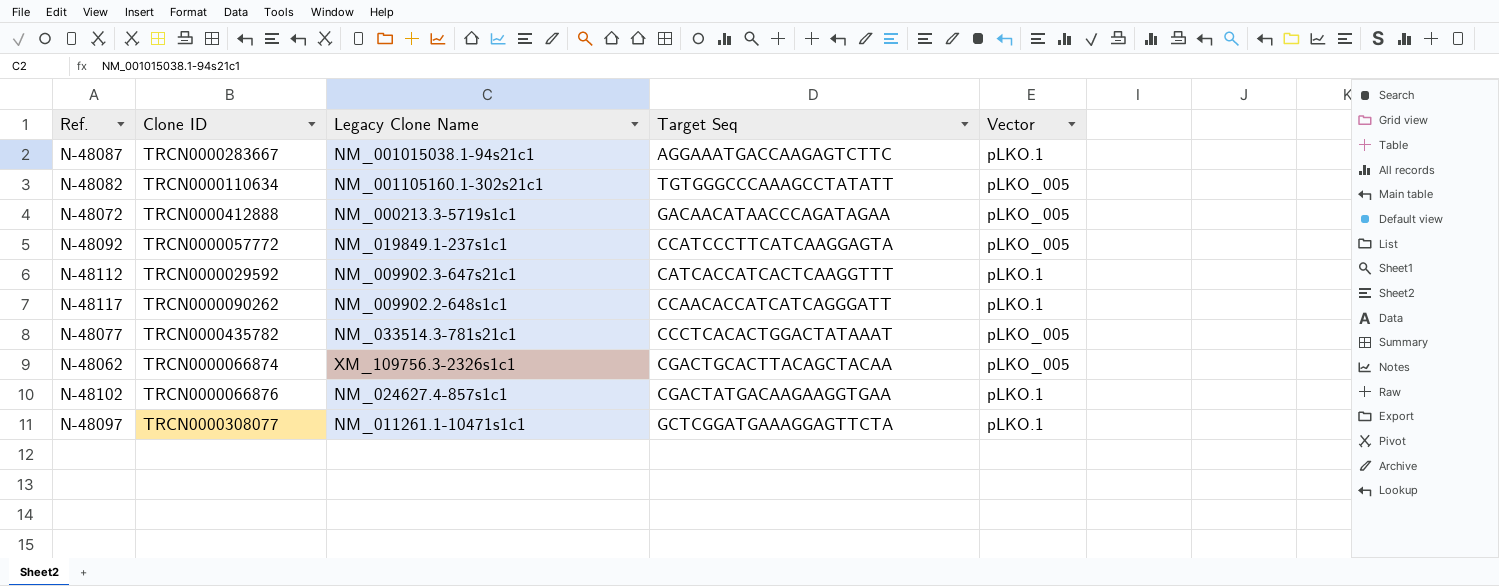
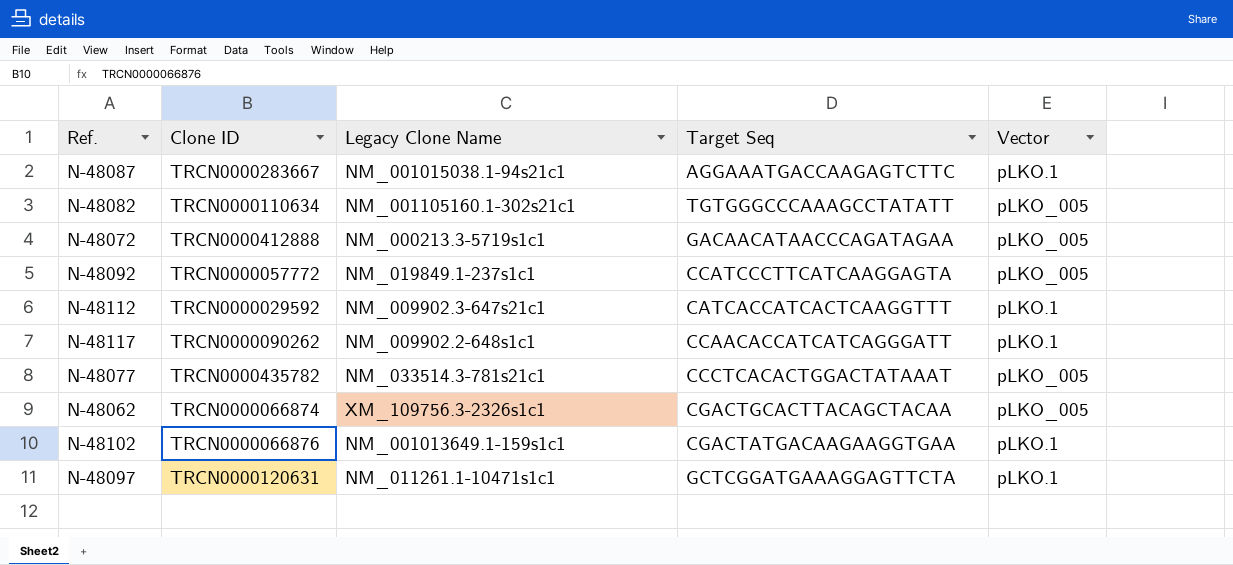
N-48102 | Legacy Clone Name: NM_024627.4-857s1c1 -> NM_001013649.1-159s1c1
N-48097 | Clone ID: TRCN0000308077 -> TRCN0000120631

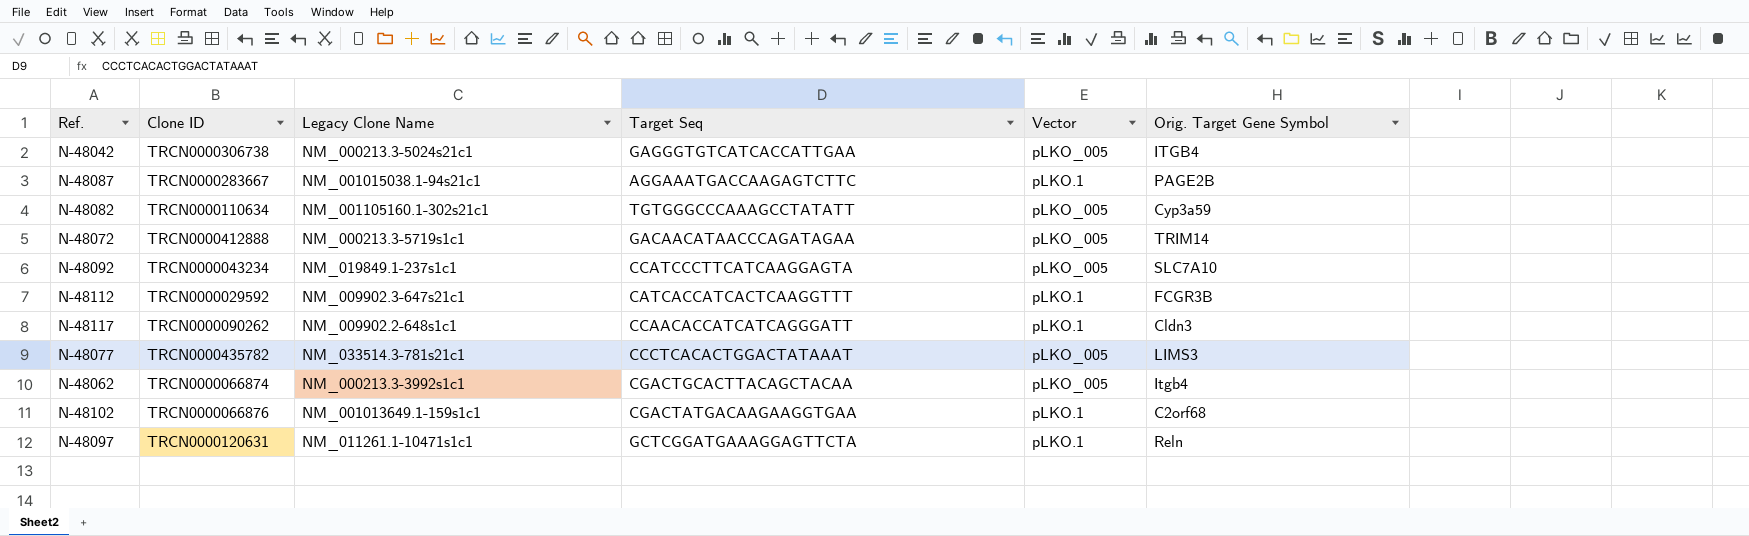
column Orig. Target Gene Symbol | position: none -> 6
row N-48042: none -> TRCN0000306738 | NM_000213.3-5024s21c1 | GAGGGTGTCATCACCATTGAA | pLKO_005 | ITGB4
N-48092 | Clone ID: TRCN0000057772 -> TRCN0000043234
N-48062 | Legacy Clone Name: XM_109756.3-2326s1c1 -> NM_000213.3-3992s1c1

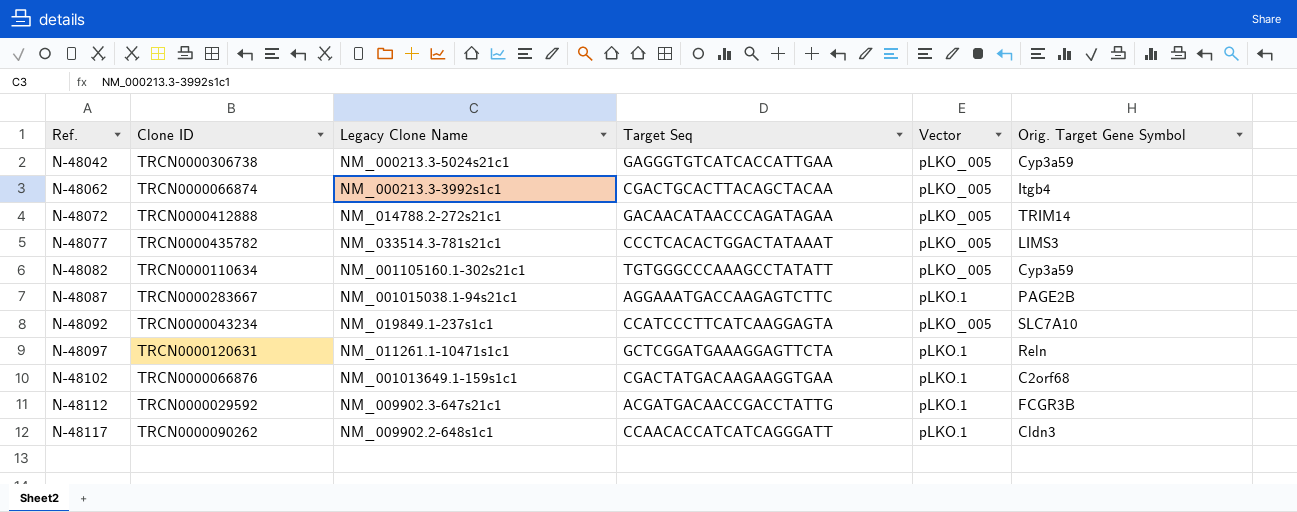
row order: none -> Ref. ascending
N-48042 | Orig. Target Gene Symbol: ITGB4 -> Cyp3a59
N-48072 | Legacy Clone Name: NM_000213.3-5719s1c1 -> NM_014788.2-272s21c1
N-48112 | Target Seq: CATCACCATCACTCAAGGTTT -> ACGATGACAACCGACCTATTG

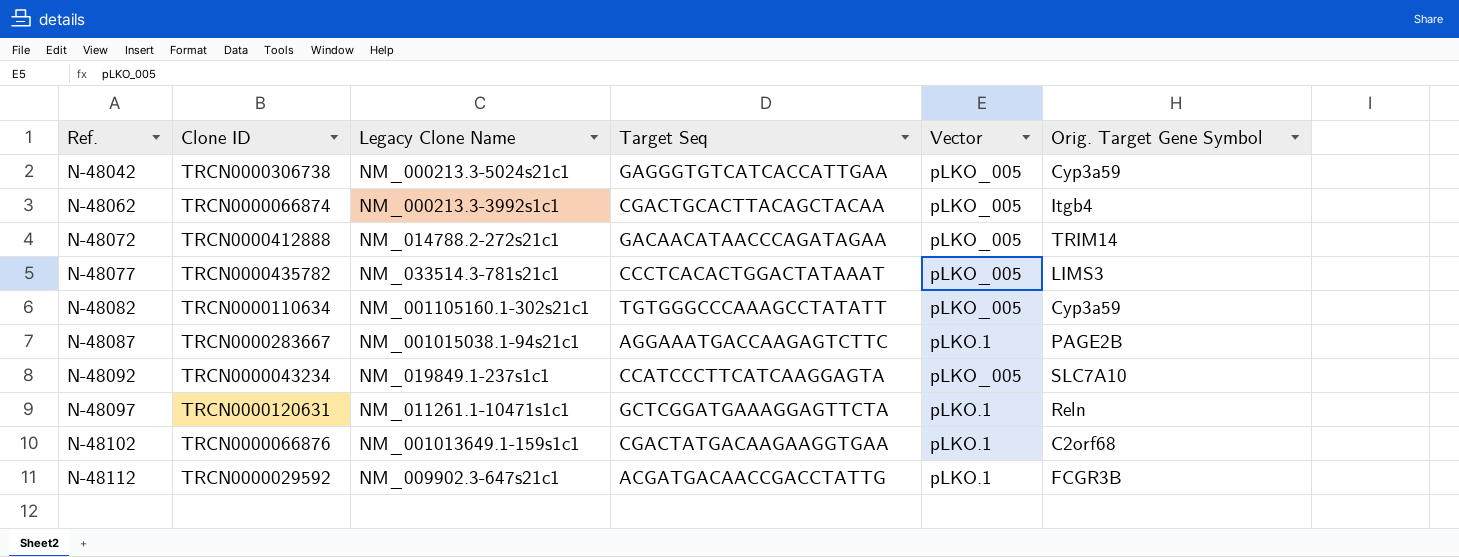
row N-48117: TRCN0000090262 | NM_009902.2-648s1c1 | CCAACACCATCATCAGGGATT | pLKO.1 | Cldn3 -> none

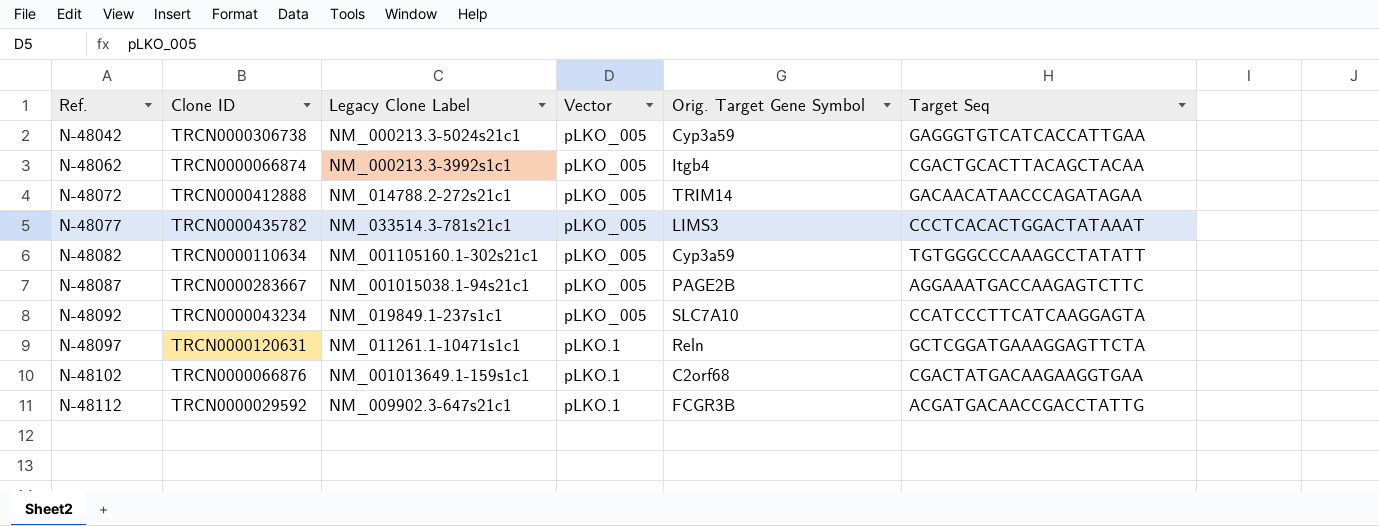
column name: Legacy Clone Name -> Legacy Clone Label
column Target Seq | position: 4 -> 6
N-48087 | Vector: pLKO.1 -> pLKO_005

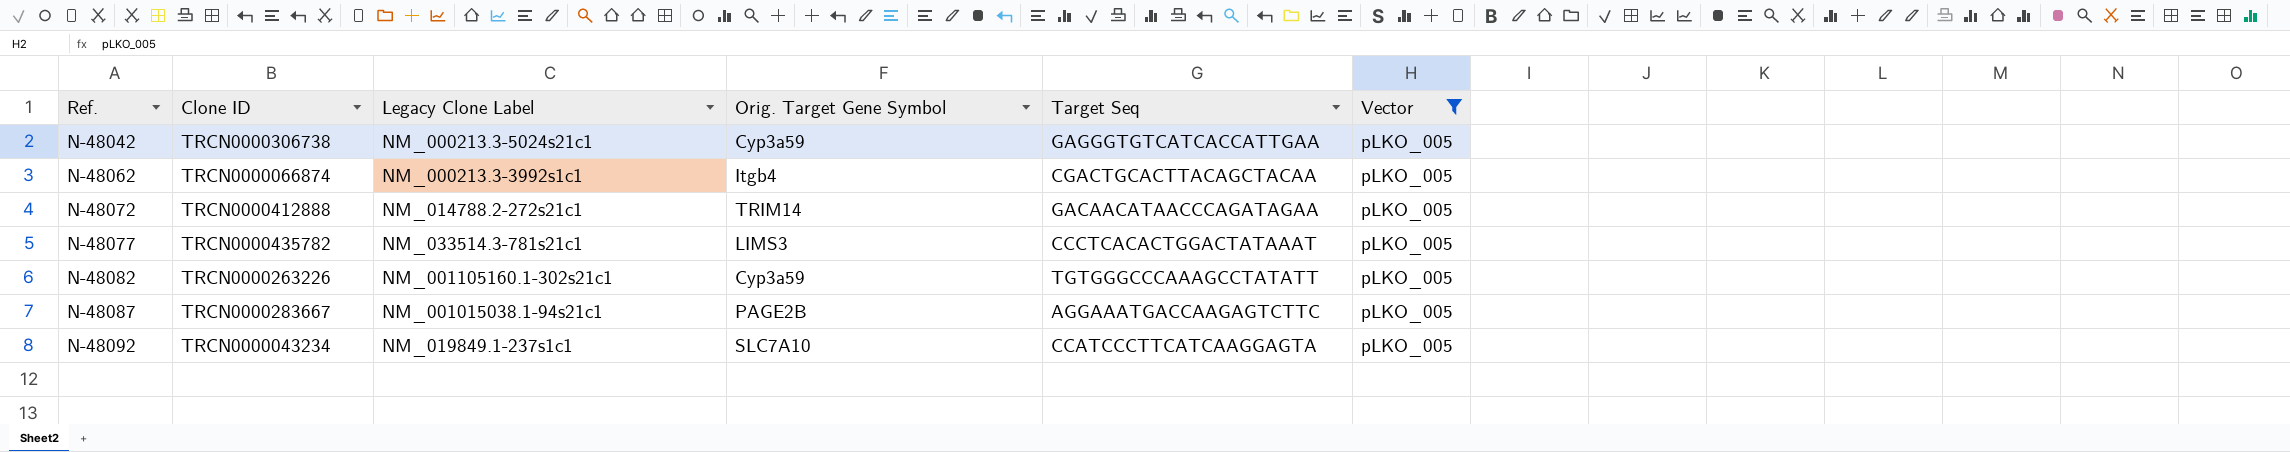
filter: none -> Vector = pLKO_005
column Vector | position: 4 -> 6
N-48082 | Clone ID: TRCN0000110634 -> TRCN0000263226

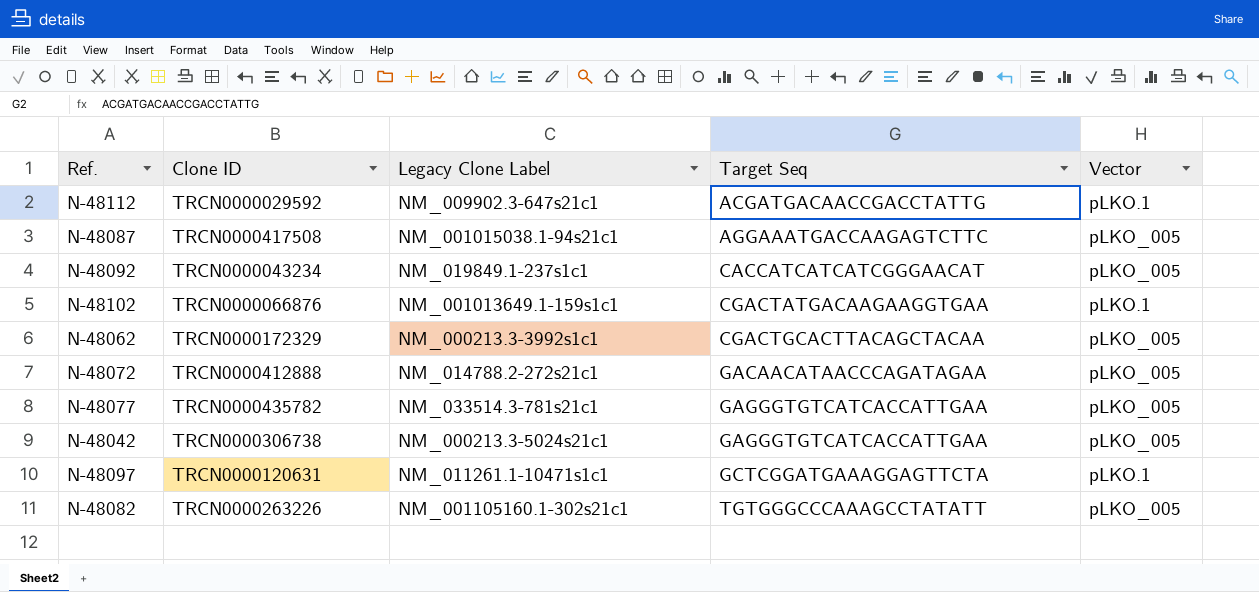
filter: Vector = pLKO_005 -> none
row order: Ref. ascending -> Target Seq ascending
column Orig. Target Gene Symbol | position: 4 -> none
N-48087 | Clone ID: TRCN0000283667 -> TRCN0000417508
N-48092 | Target Seq: CCATCCCTTCATCAAGGAGTA -> CACCATCATCATCGGGAACAT
N-48062 | Clone ID: TRCN0000066874 -> TRCN0000172329
N-48077 | Target Seq: CCCTCACACTGGACTATAAAT -> GAGGGTGTCATCACCATTGAA

